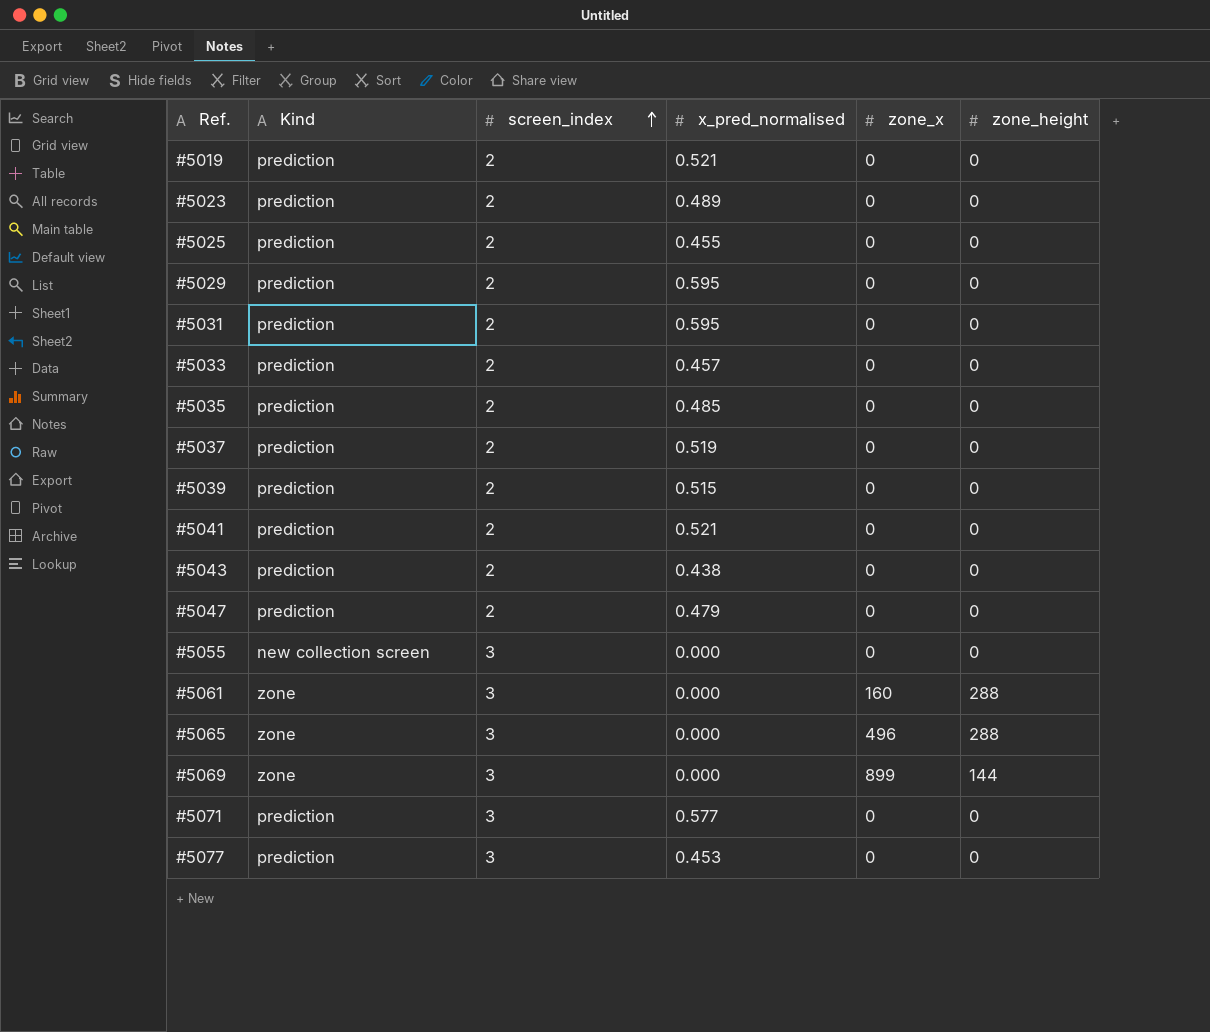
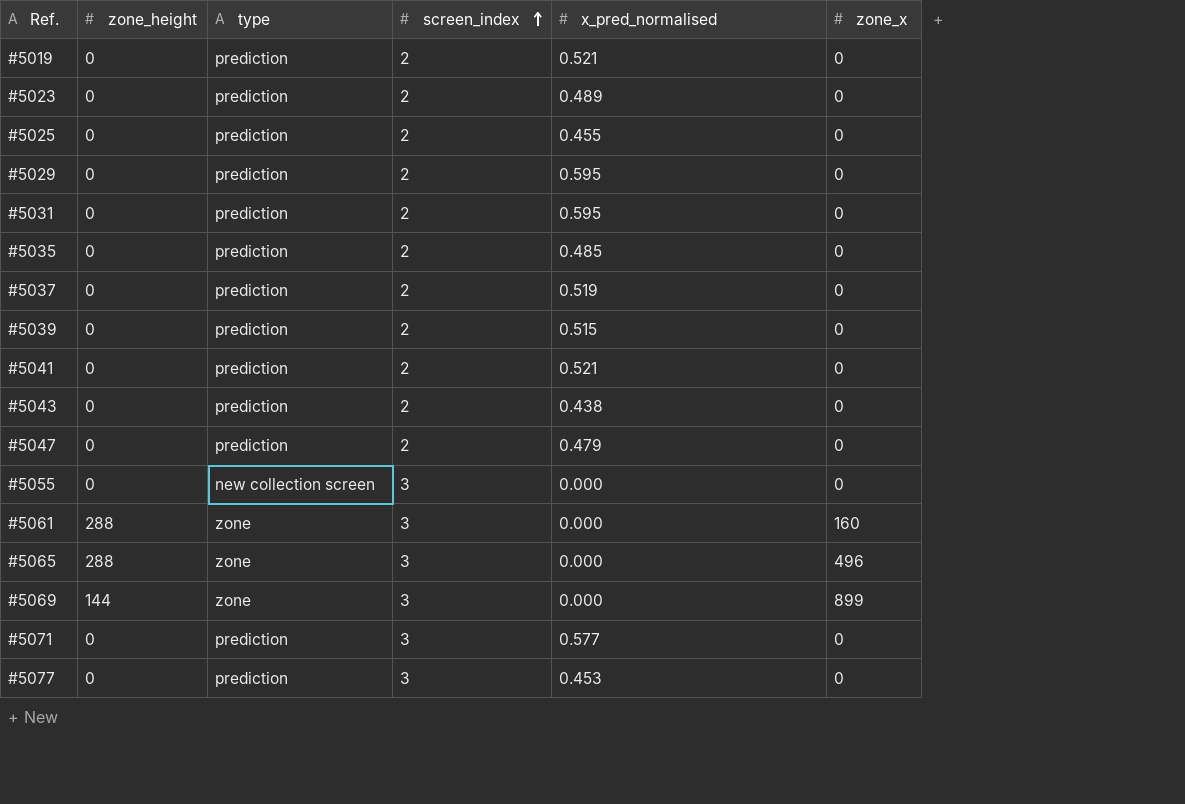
column zone_height | position: 6 -> 2
column name: Kind -> type
row #5033: prediction | 2 | 0.457 | 0 | 0 -> none

